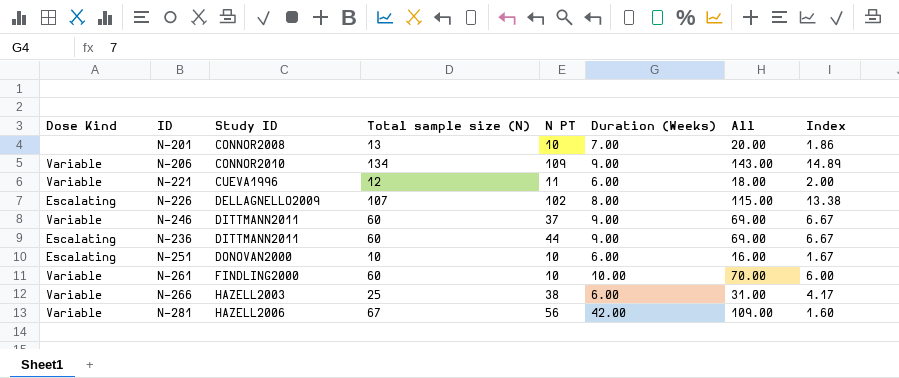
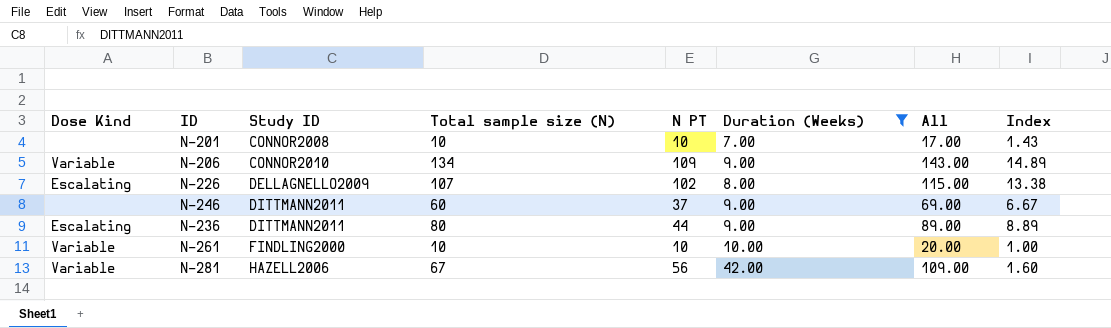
filter: none -> Duration (Weeks) != 6.00
N-201 | Total sample size (N): 13 -> 10
N-201 | All: 20.00 -> 17.00
N-201 | Index: 1.86 -> 1.43
N-246 | Dose Kind: Variable -> none
N-236 | Total sample size (N): 60 -> 80
N-236 | All: 69.00 -> 89.00
N-236 | Index: 6.67 -> 8.89
N-261 | Total sample size (N): 60 -> 10
N-261 | All: 70.00 -> 20.00
N-261 | Index: 6.00 -> 1.00

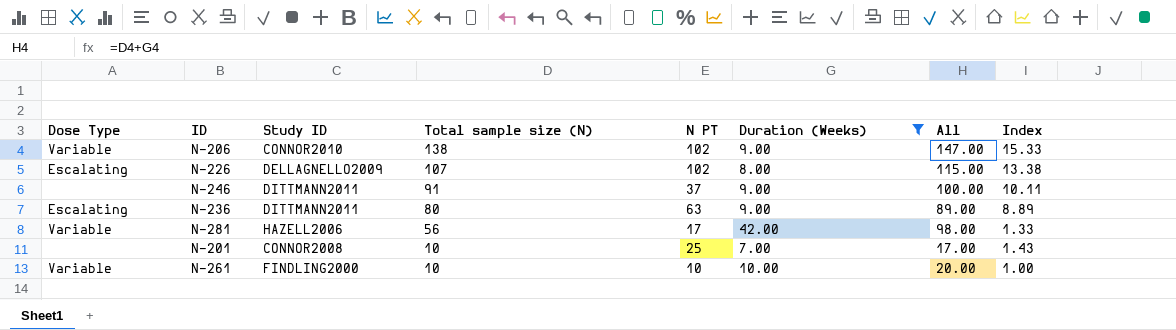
row order: Study ID ascending -> Total sample size (N) descending
column name: Dose Kind -> Dose Type
N-206 | Total sample size (N): 134 -> 138
N-206 | N PT: 109 -> 102
N-206 | All: 143.00 -> 147.00
N-206 | Index: 14.89 -> 15.33
N-246 | Total sample size (N): 60 -> 91
N-246 | All: 69.00 -> 100.00
N-246 | Index: 6.67 -> 10.11
N-236 | N PT: 44 -> 63
N-281 | Total sample size (N): 67 -> 56
N-281 | N PT: 56 -> 17
N-281 | All: 109.00 -> 98.00
N-281 | Index: 1.60 -> 1.33
N-201 | N PT: 10 -> 25

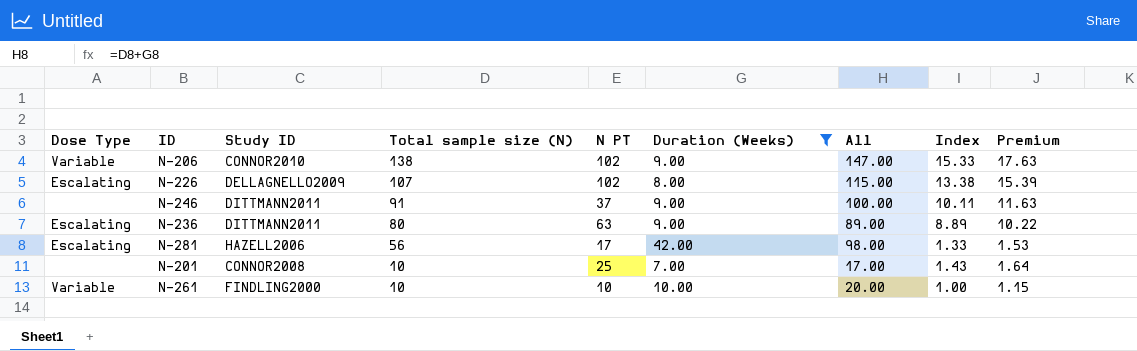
column Premium | formula: none -> [Index] * 1.15
N-281 | Dose Type: Variable -> Escalating

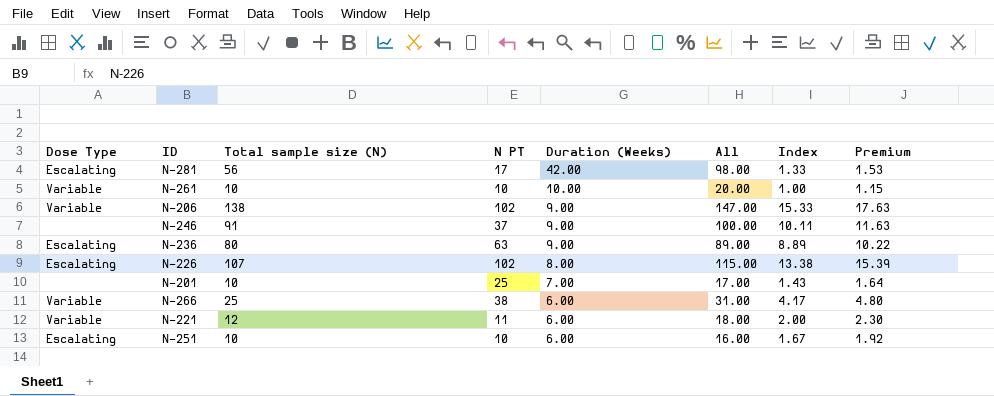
filter: Duration (Weeks) != 6.00 -> none
row order: Total sample size (N) descending -> Duration (Weeks) descending
column Study ID | position: 3 -> none

